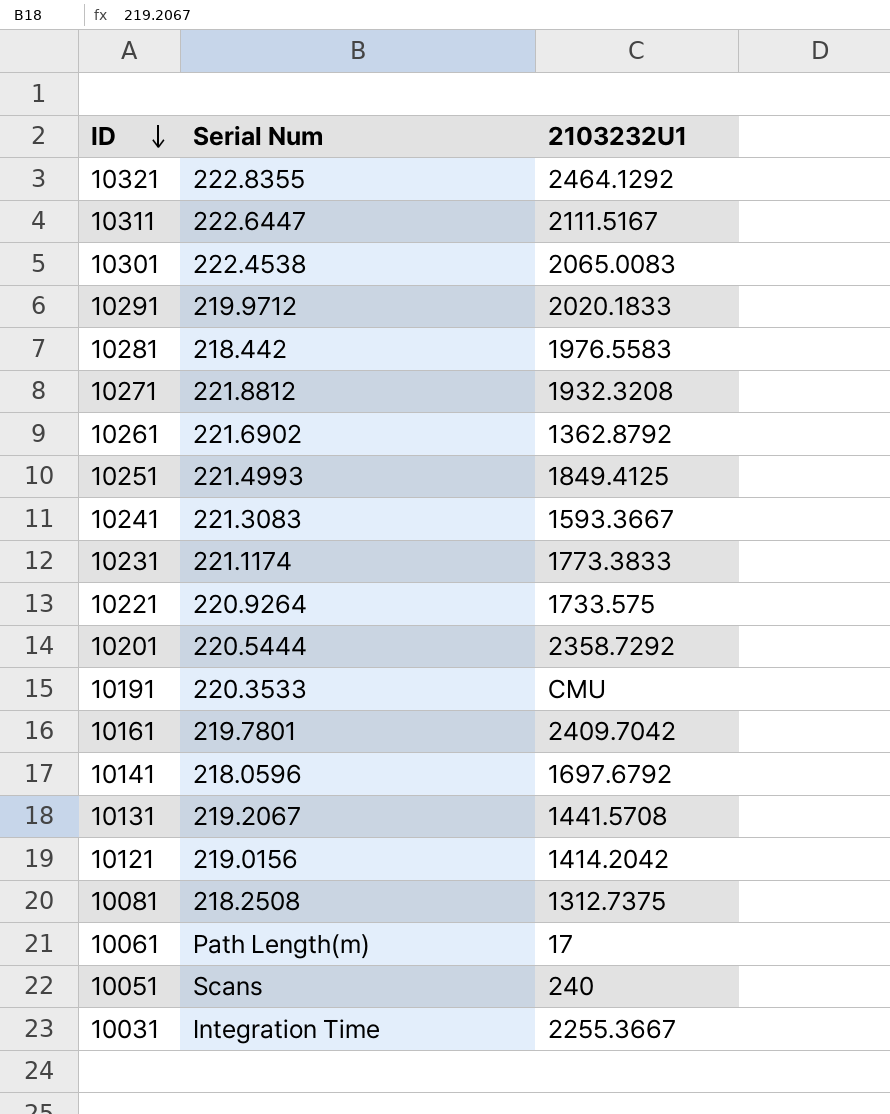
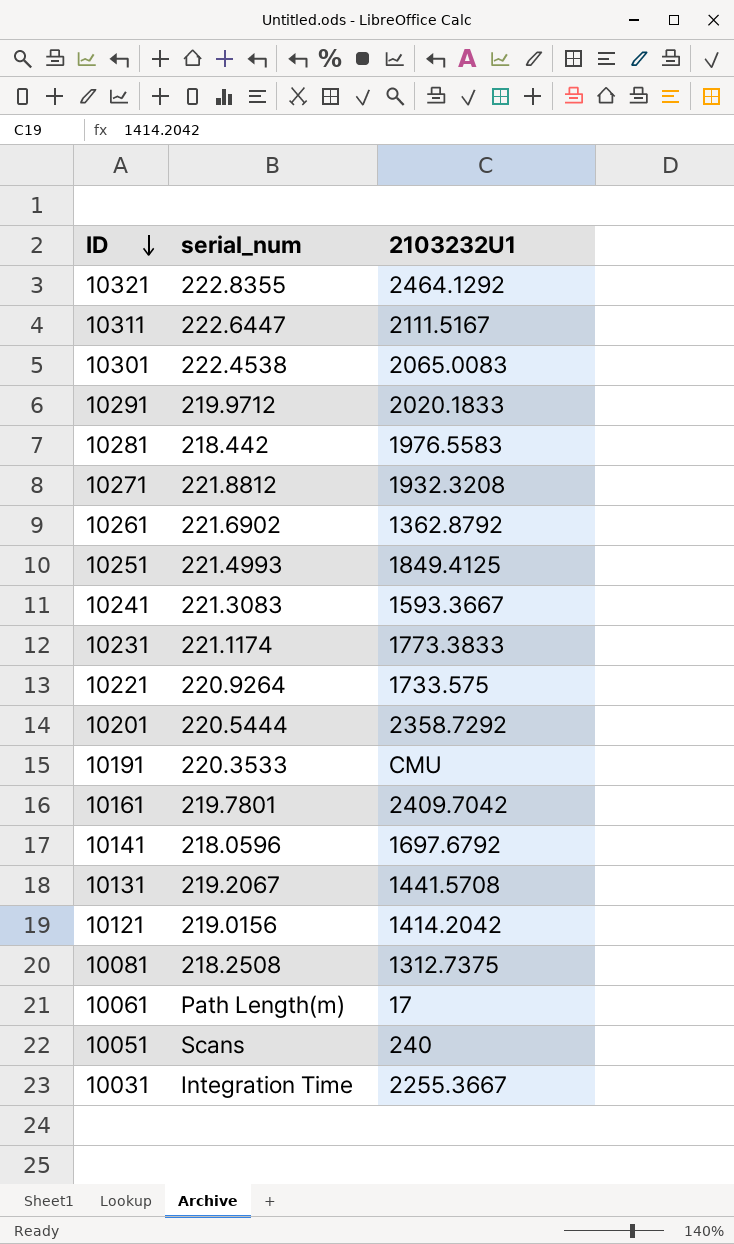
column name: Serial Num -> serial_num

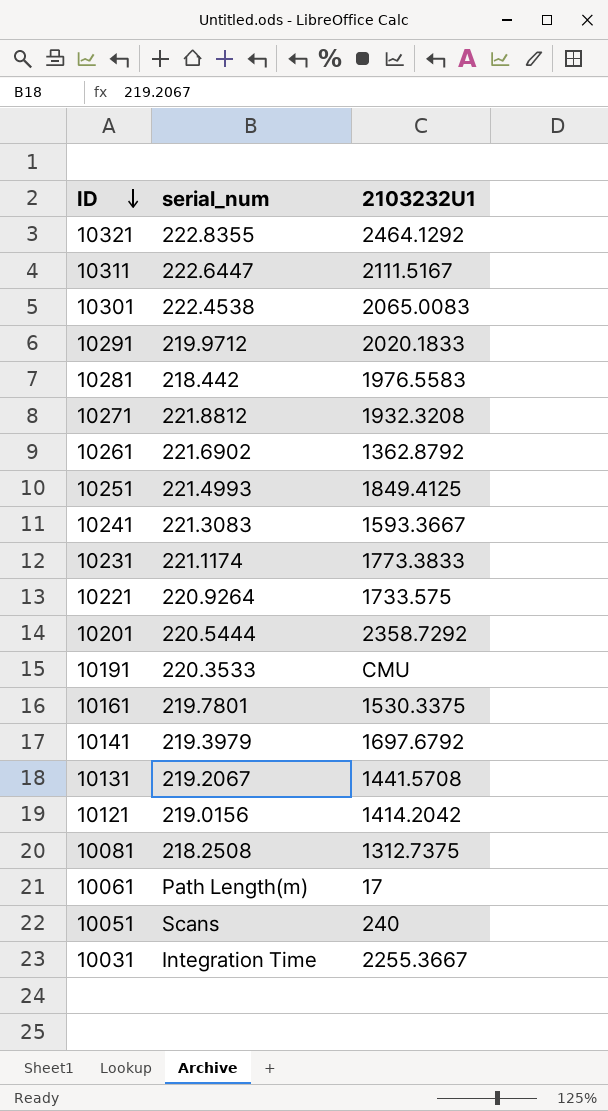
10161 | 2103232U1: 2409.7042 -> 1530.3375
10141 | serial_num: 218.0596 -> 219.3979

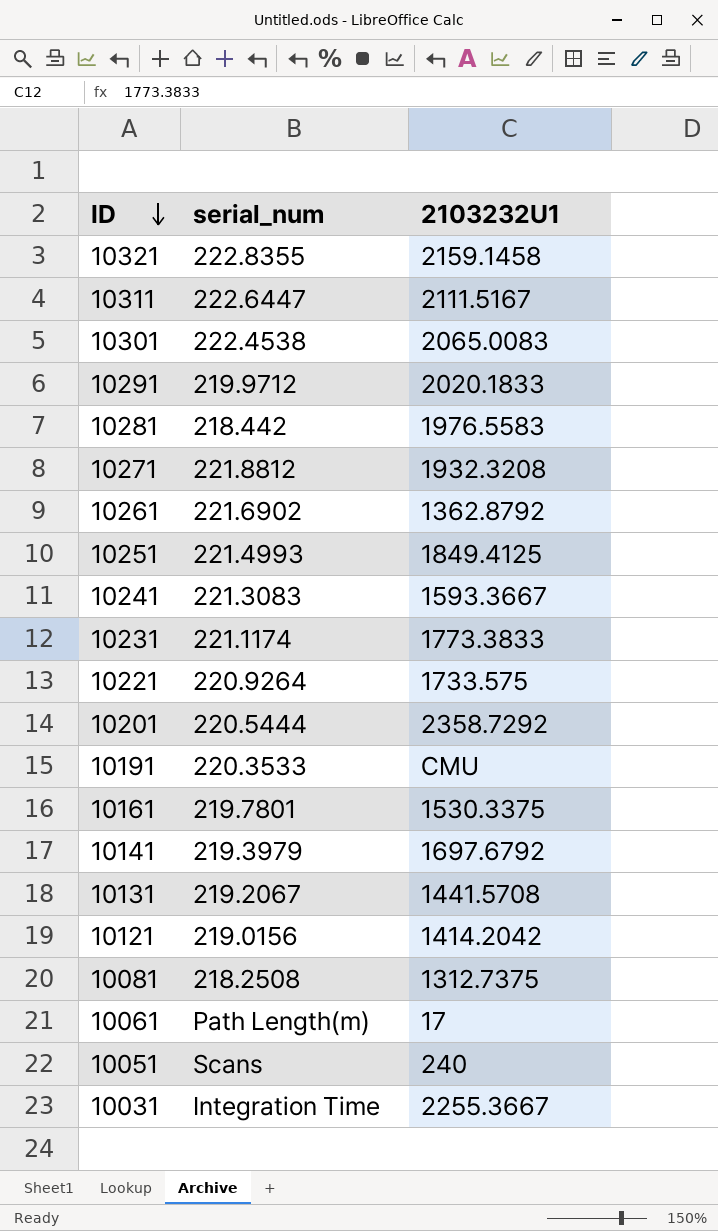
10321 | 2103232U1: 2464.1292 -> 2159.1458

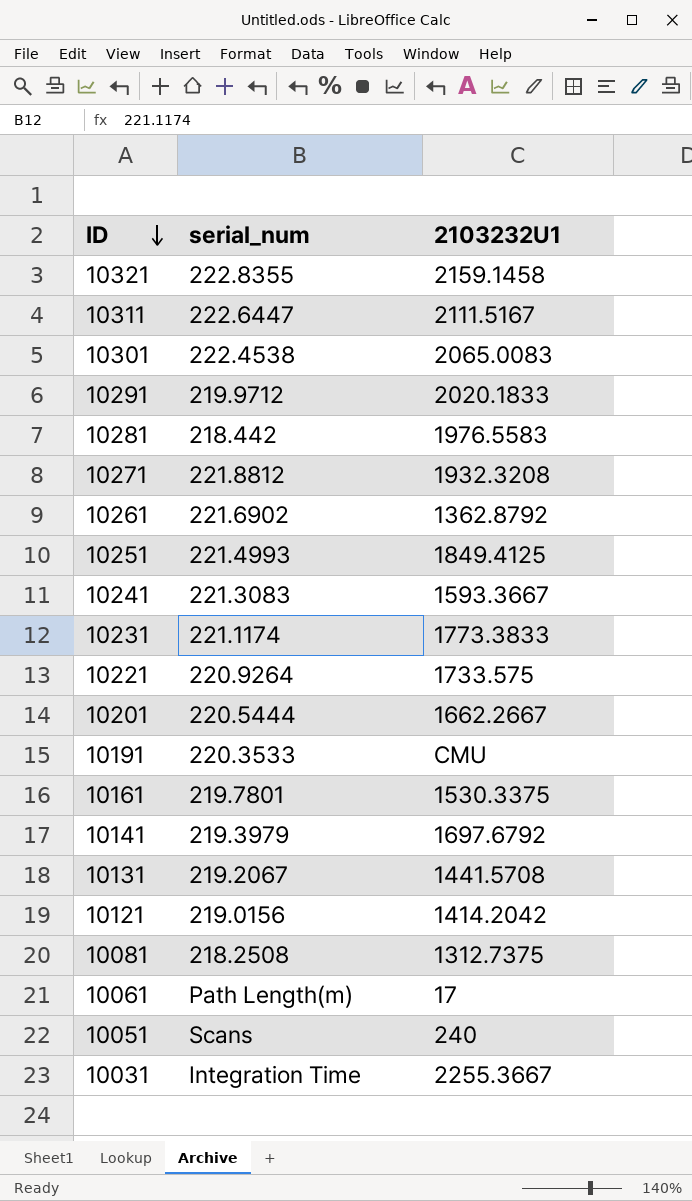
10201 | 2103232U1: 2358.7292 -> 1662.2667

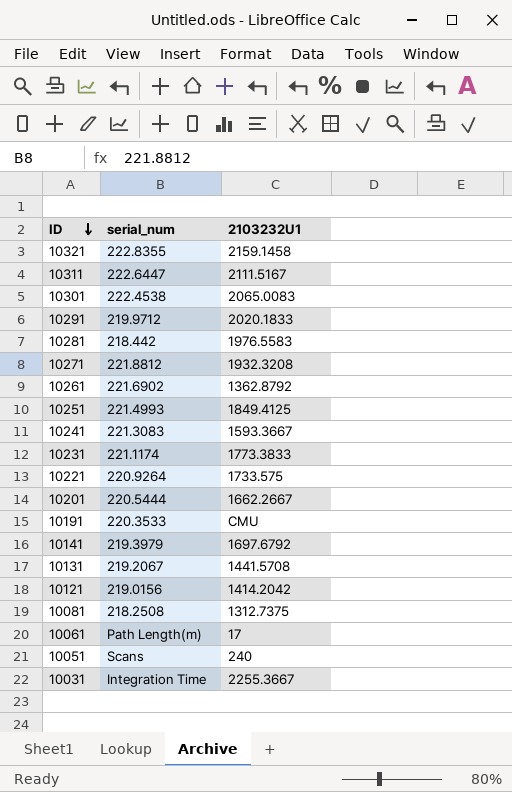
row 10161: 219.7801 | 1530.3375 -> none

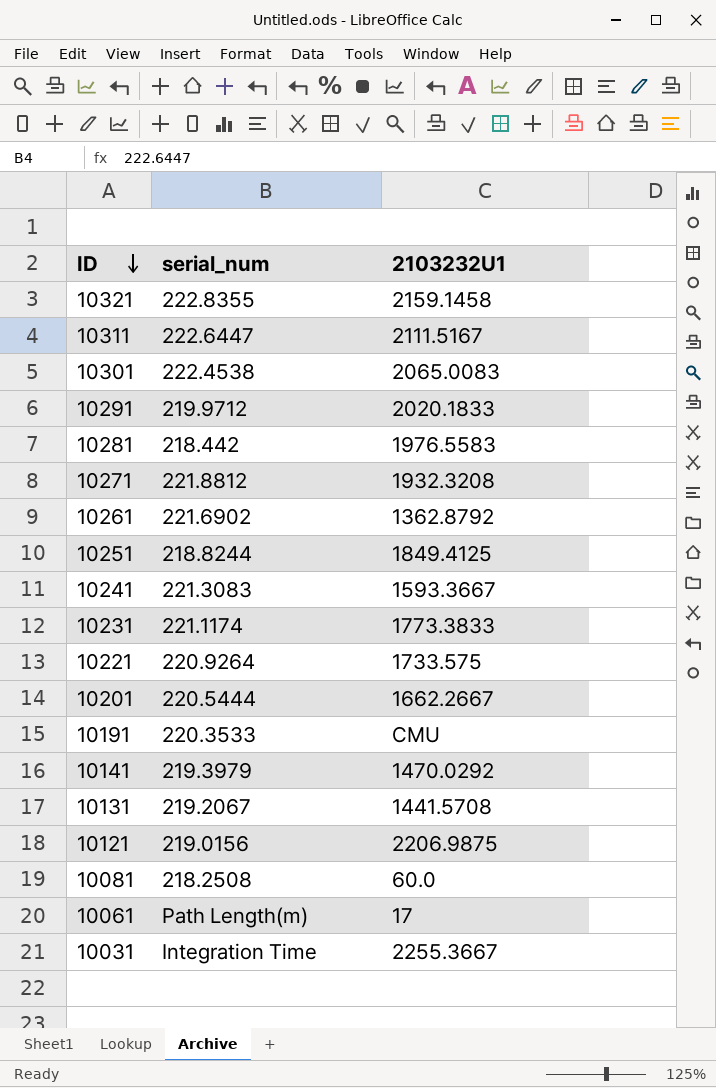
row 10051: Scans | 240 -> none
10251 | serial_num: 221.4993 -> 218.8244
10141 | 2103232U1: 1697.6792 -> 1470.0292
10121 | 2103232U1: 1414.2042 -> 2206.9875
10081 | 2103232U1: 1312.7375 -> 60.0

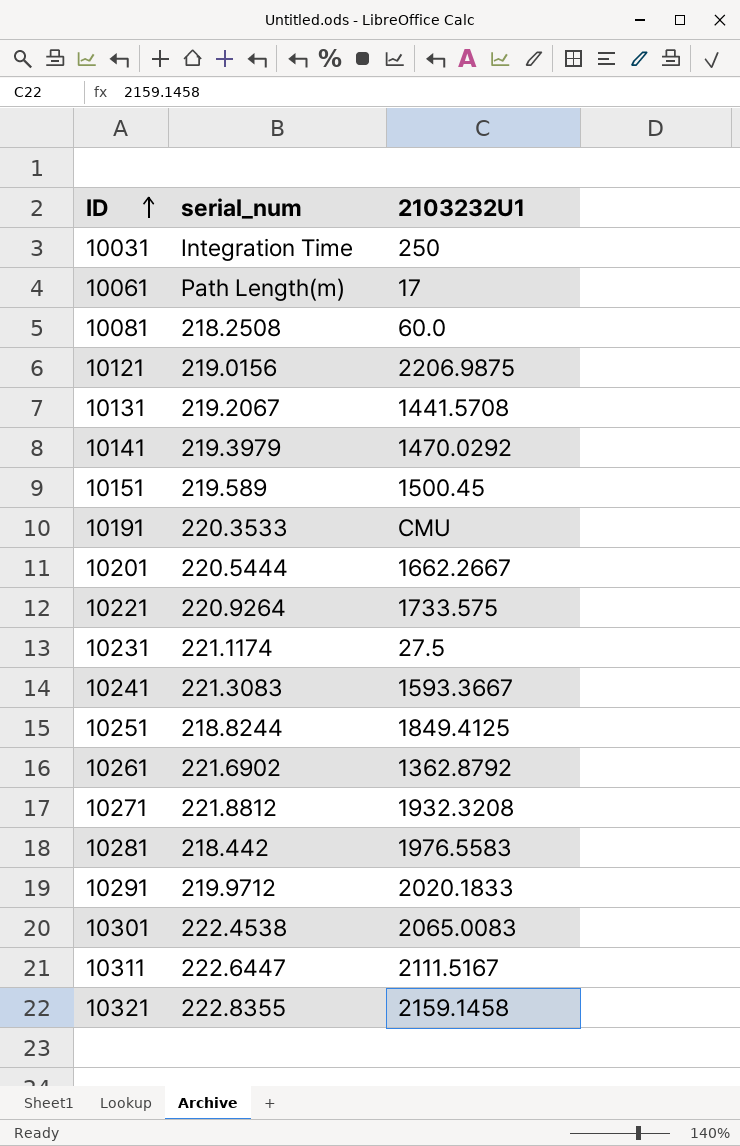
row order: ID descending -> ID ascending
10031 | 2103232U1: 2255.3667 -> 250
row 10151: none -> 219.589 | 1500.45
10231 | 2103232U1: 1773.3833 -> 27.5

